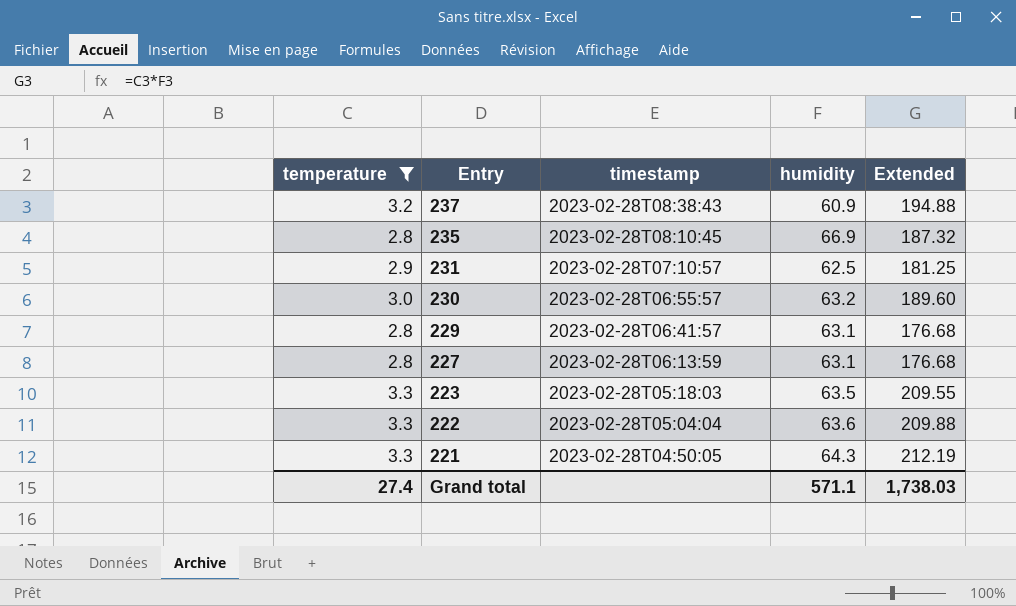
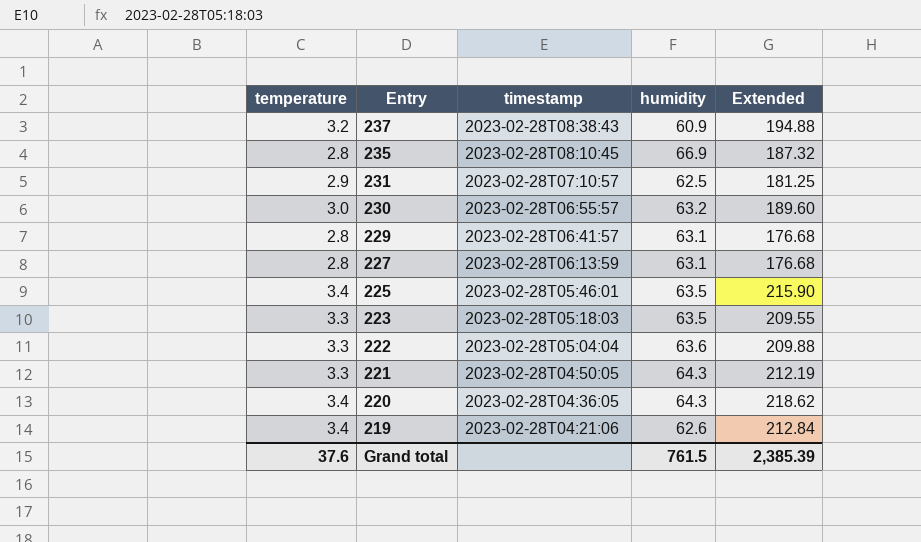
filter: temperature != 3.4 -> none
Grand total | temperature: 27.4 -> 37.6
Grand total | humidity: 571.1 -> 761.5
Grand total | Extended: 1,738.03 -> 2,385.39

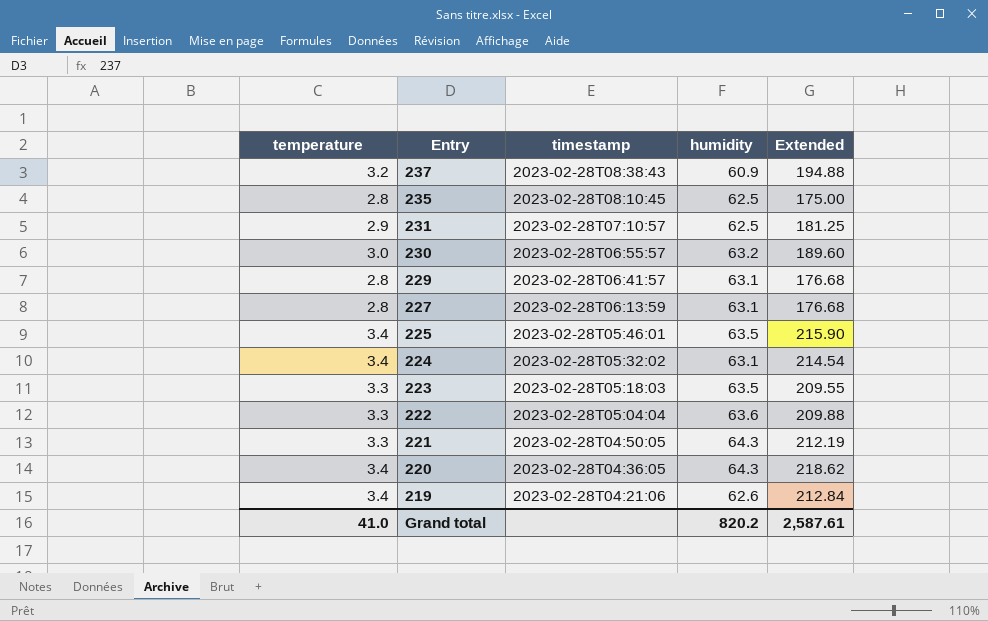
235 | humidity: 66.9 -> 62.5
235 | Extended: 187.32 -> 175.00
row 224: none -> 3.4 | 2023-02-28T05:32:02 | 63.1 | 214.54
Grand total | temperature: 37.6 -> 41.0
Grand total | humidity: 761.5 -> 820.2
Grand total | Extended: 2,385.39 -> 2,587.61

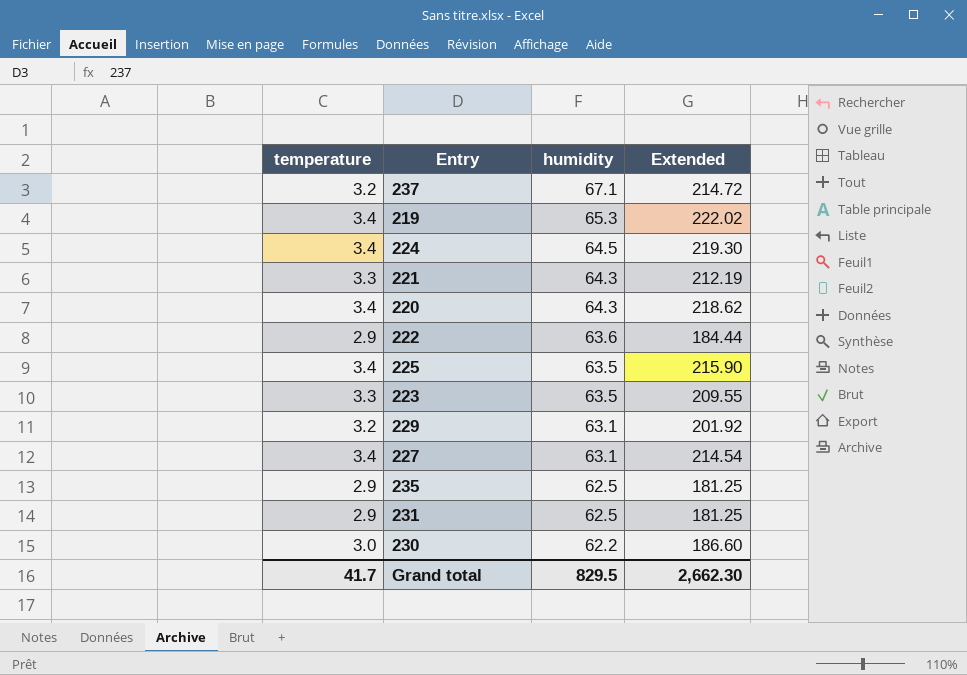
row order: Entry descending -> humidity descending
column timestamp | position: 3 -> none
237 | humidity: 60.9 -> 67.1
237 | Extended: 194.88 -> 214.72
219 | humidity: 62.6 -> 65.3
219 | Extended: 212.84 -> 222.02
224 | humidity: 63.1 -> 64.5
224 | Extended: 214.54 -> 219.30
222 | temperature: 3.3 -> 2.9
222 | Extended: 209.88 -> 184.44
229 | temperature: 2.8 -> 3.2
229 | Extended: 176.68 -> 201.92
227 | temperature: 2.8 -> 3.4
227 | Extended: 176.68 -> 214.54
235 | temperature: 2.8 -> 2.9
235 | Extended: 175.00 -> 181.25
230 | humidity: 63.2 -> 62.2
230 | Extended: 189.60 -> 186.60
Grand total | temperature: 41.0 -> 41.7
Grand total | humidity: 820.2 -> 829.5
Grand total | Extended: 2,587.61 -> 2,662.30

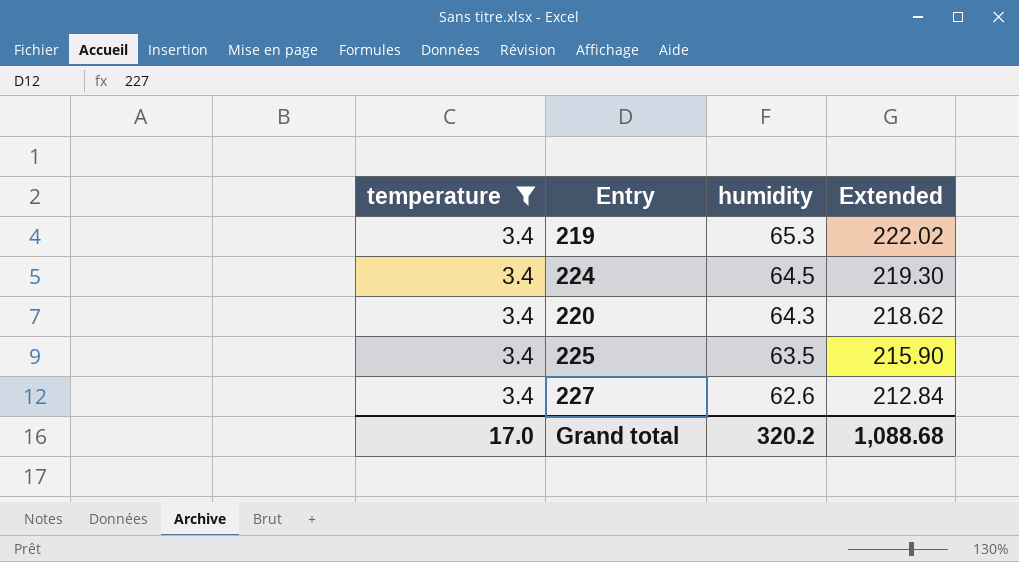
filter: none -> temperature = 3.4
227 | humidity: 63.1 -> 62.6
227 | Extended: 214.54 -> 212.84
Grand total | temperature: 41.7 -> 17.0
Grand total | humidity: 829.5 -> 320.2
Grand total | Extended: 2,662.30 -> 1,088.68

